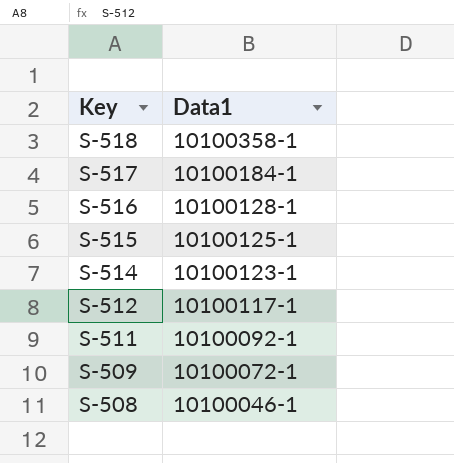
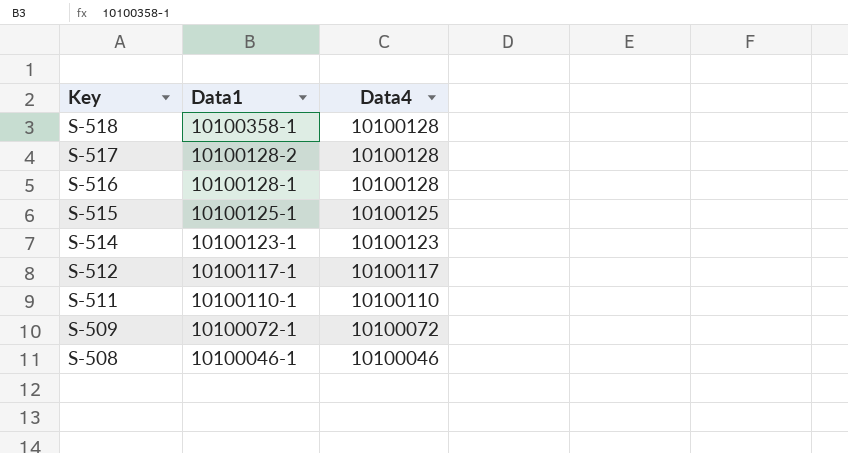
column Data4 | position: none -> 3
S-517 | Data1: 10100184-1 -> 10100128-2
S-511 | Data1: 10100092-1 -> 10100110-1

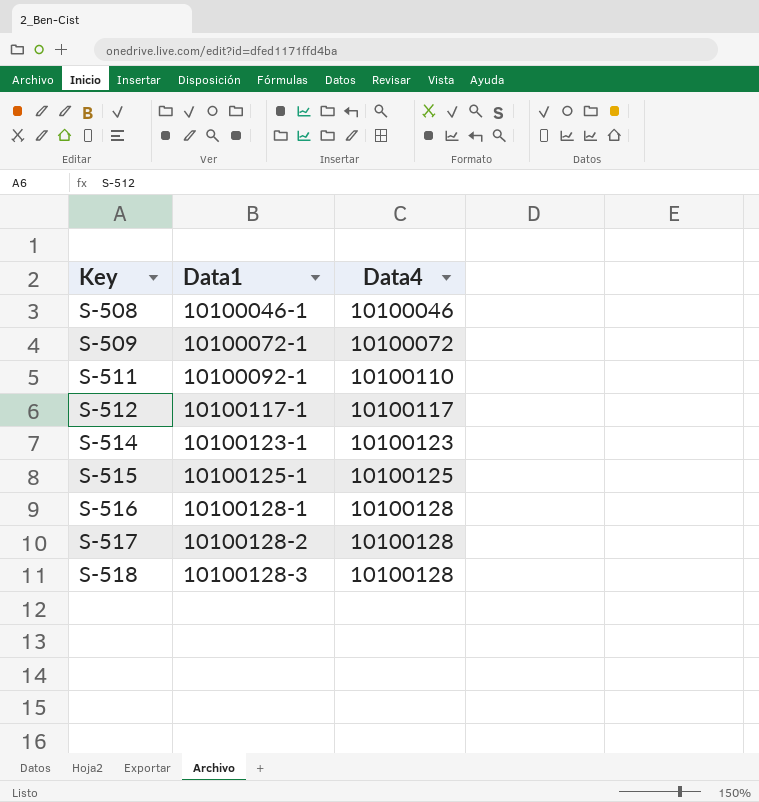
row order: Key descending -> Key ascending
S-511 | Data1: 10100110-1 -> 10100092-1
S-518 | Data1: 10100358-1 -> 10100128-3

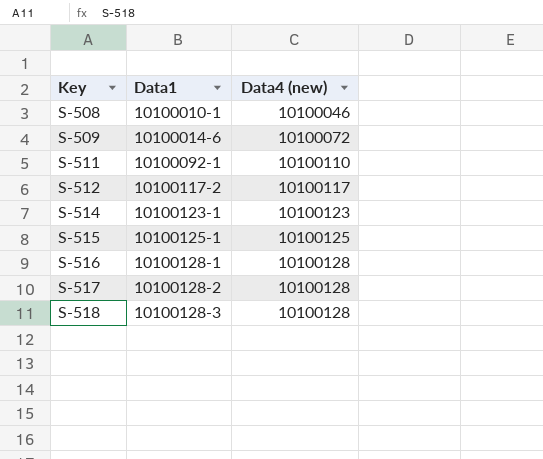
column name: Data4 -> Data4 (new)
S-508 | Data1: 10100046-1 -> 10100010-1
S-509 | Data1: 10100072-1 -> 10100014-6
S-512 | Data1: 10100117-1 -> 10100117-2

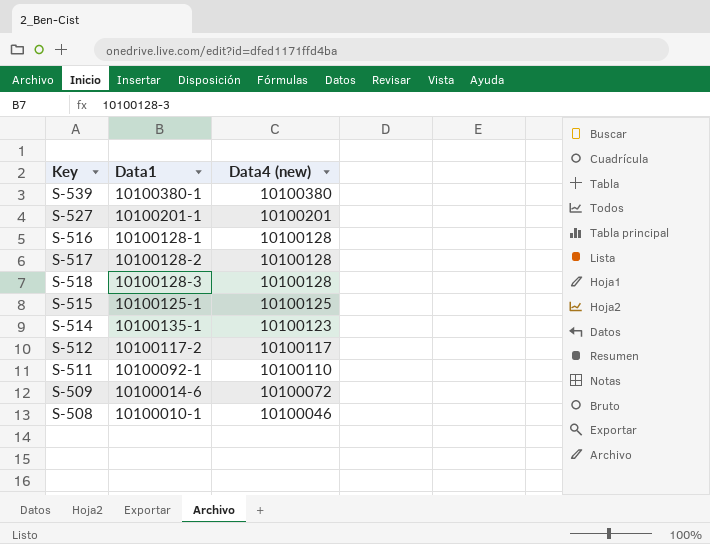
row order: Key ascending -> Data4 (new) descending
row S-539: none -> 10100380-1 | 10100380
row S-527: none -> 10100201-1 | 10100201
S-514 | Data1: 10100123-1 -> 10100135-1

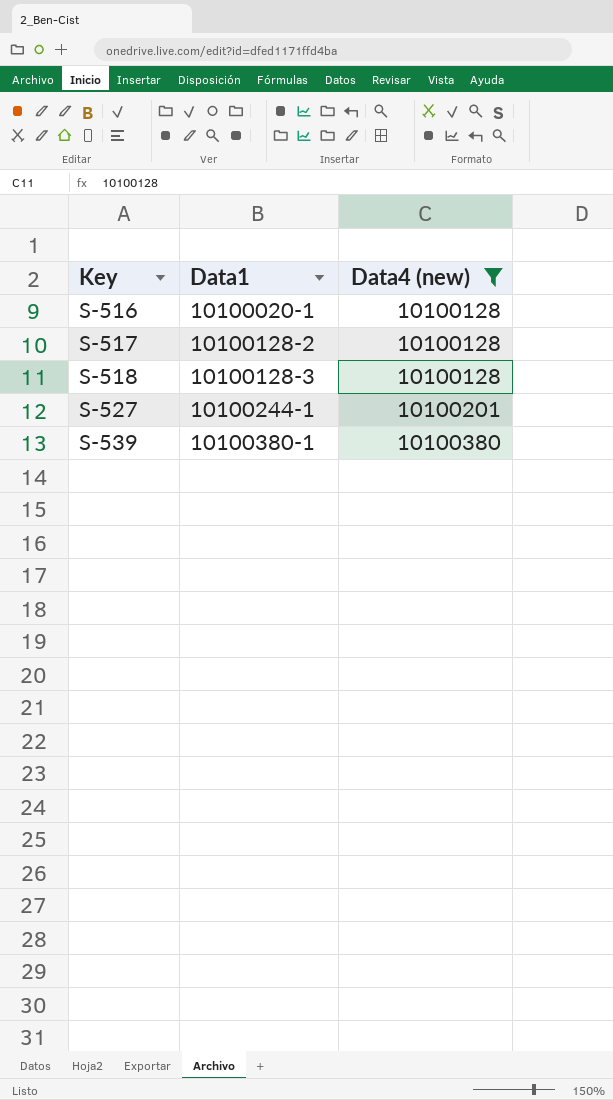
filter: none -> Data4 (new) >= 10100128
row order: Data4 (new) descending -> Key ascending
S-516 | Data1: 10100128-1 -> 10100020-1
S-527 | Data1: 10100201-1 -> 10100244-1

